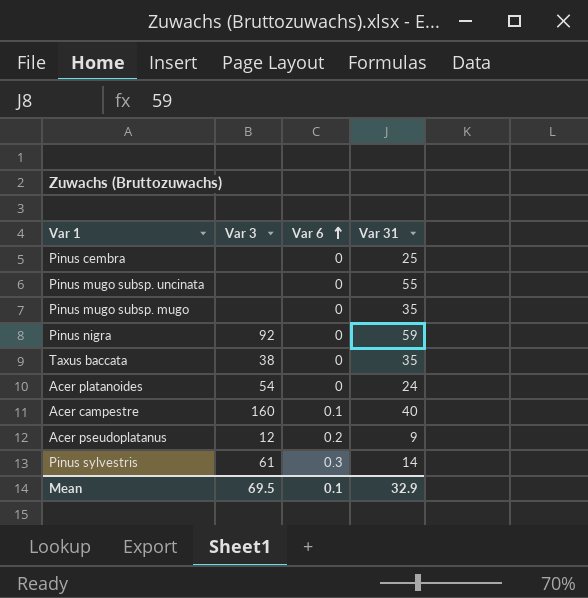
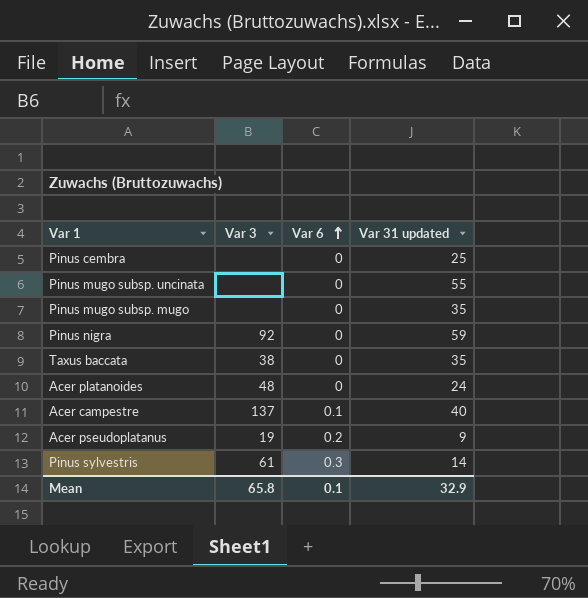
column name: Var 31 -> Var 31 updated
Acer platanoides | Var 3: 54 -> 48
Acer campestre | Var 3: 160 -> 137
Acer pseudoplatanus | Var 3: 12 -> 19
Mean | Var 3: 69.5 -> 65.8

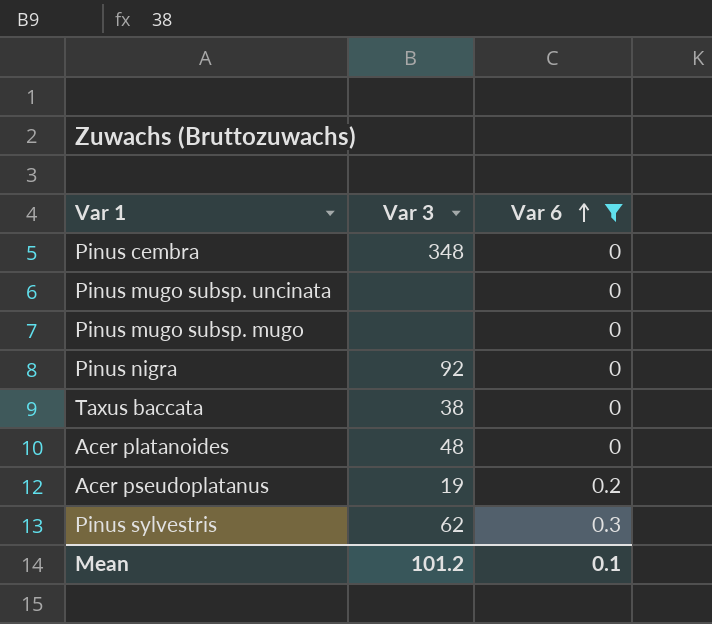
filter: none -> Var 6 != 0.1
column Var 31 updated | position: 4 -> none
Pinus cembra | Var 3: none -> 348
Pinus sylvestris | Var 3: 61 -> 62
Mean | Var 3: 65.8 -> 101.2

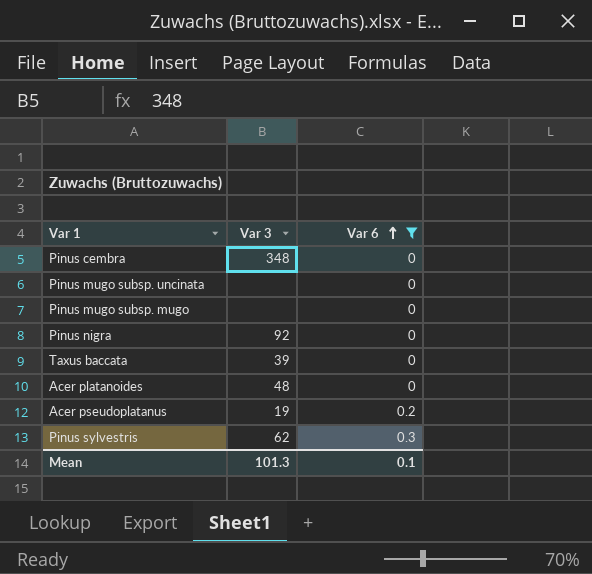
Taxus baccata | Var 3: 38 -> 39
Mean | Var 3: 101.2 -> 101.3

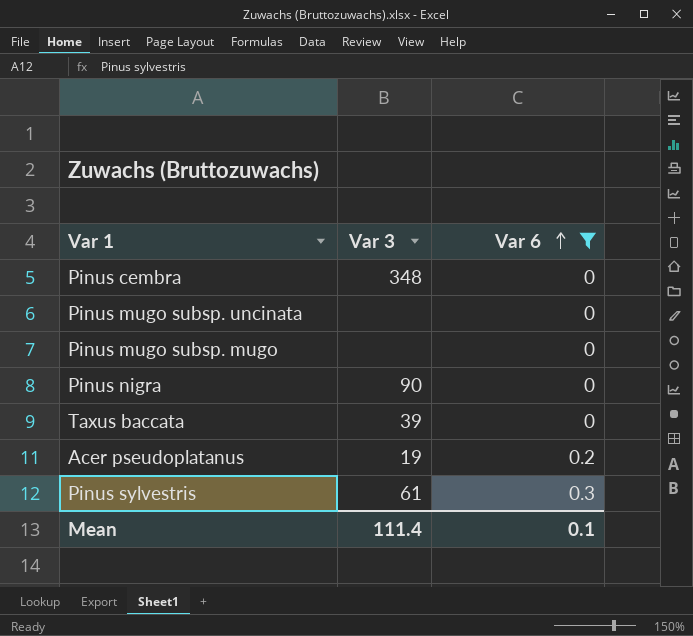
row Acer platanoides: 48 | 0 -> none
Pinus nigra | Var 3: 92 -> 90
Pinus sylvestris | Var 3: 62 -> 61
Mean | Var 3: 101.3 -> 111.4

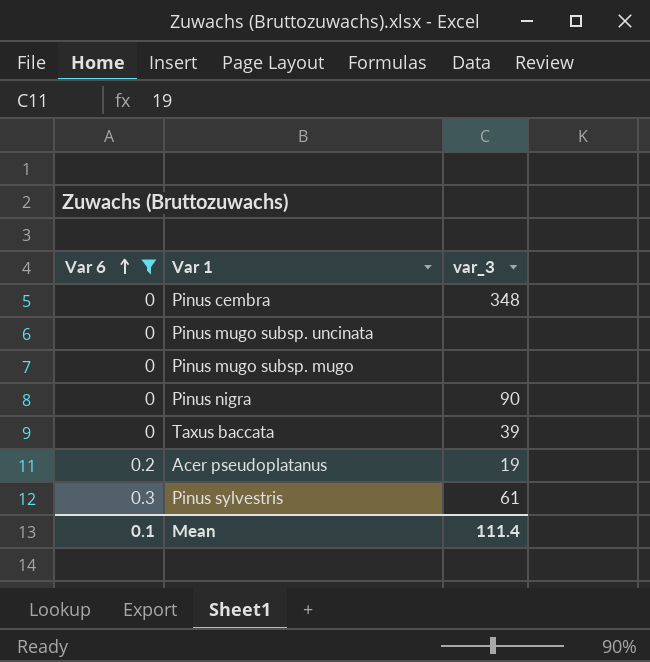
column Var 6 | position: 3 -> 1
column name: Var 3 -> var_3

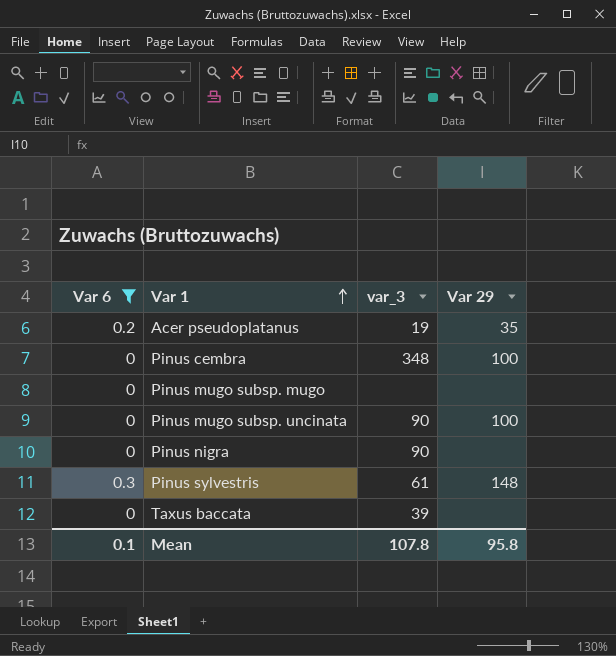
row order: Var 6 ascending -> Var 1 ascending
column Var 29 | position: none -> 4
Pinus mugo subsp. uncinata | var_3: none -> 90
Mean | var_3: 111.4 -> 107.8

